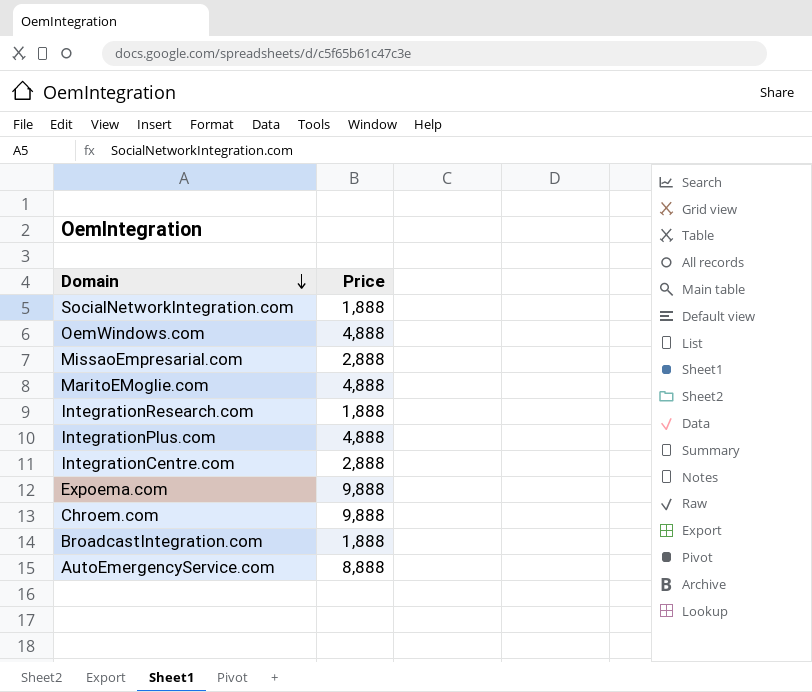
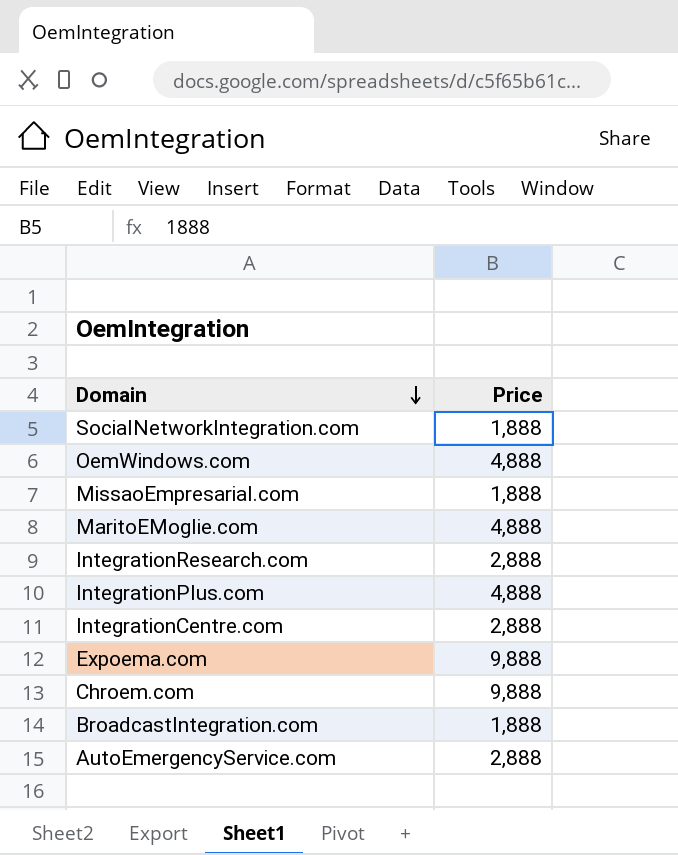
MissaoEmpresarial.com | Price: 2,888 -> 1,888
IntegrationResearch.com | Price: 1,888 -> 2,888
AutoEmergencyService.com | Price: 8,888 -> 2,888

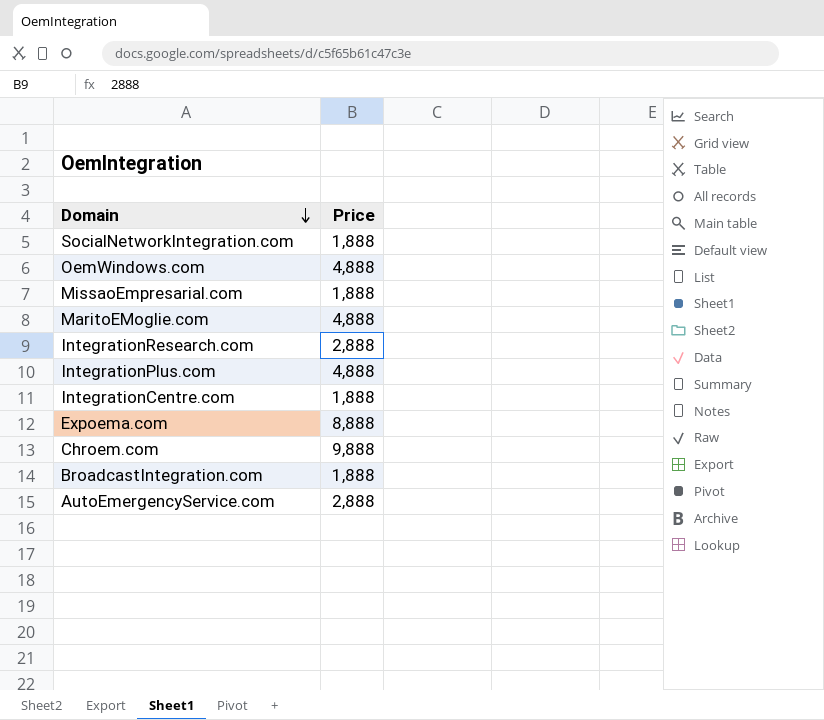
IntegrationCentre.com | Price: 2,888 -> 1,888
Expoema.com | Price: 9,888 -> 8,888

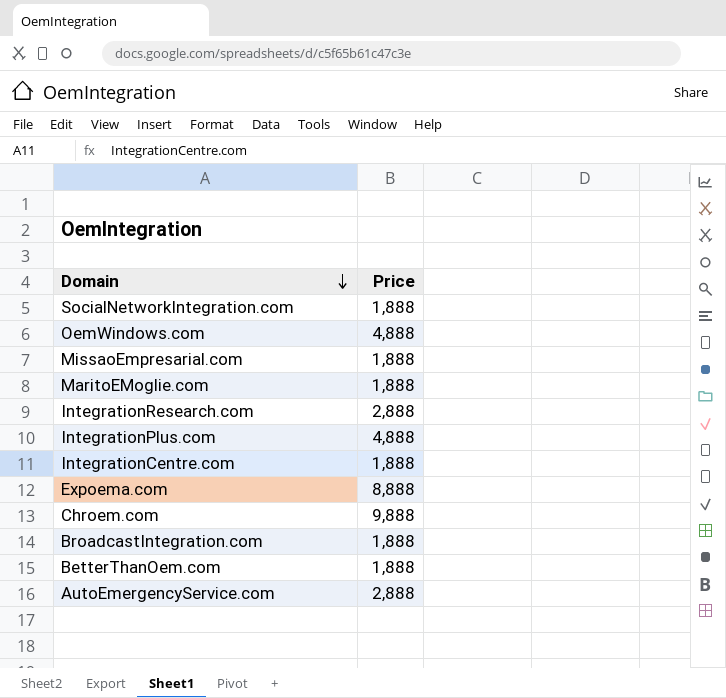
MaritoEMoglie.com | Price: 4,888 -> 1,888
row BetterThanOem.com: none -> 1,888

